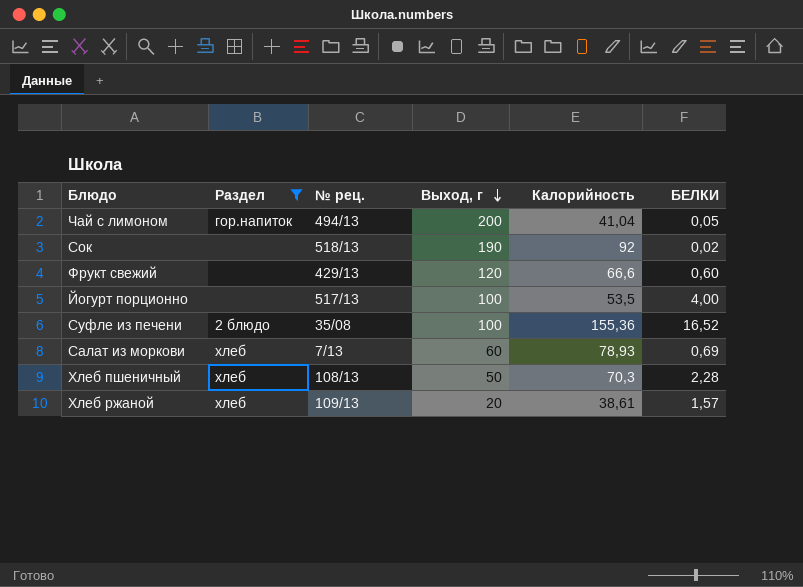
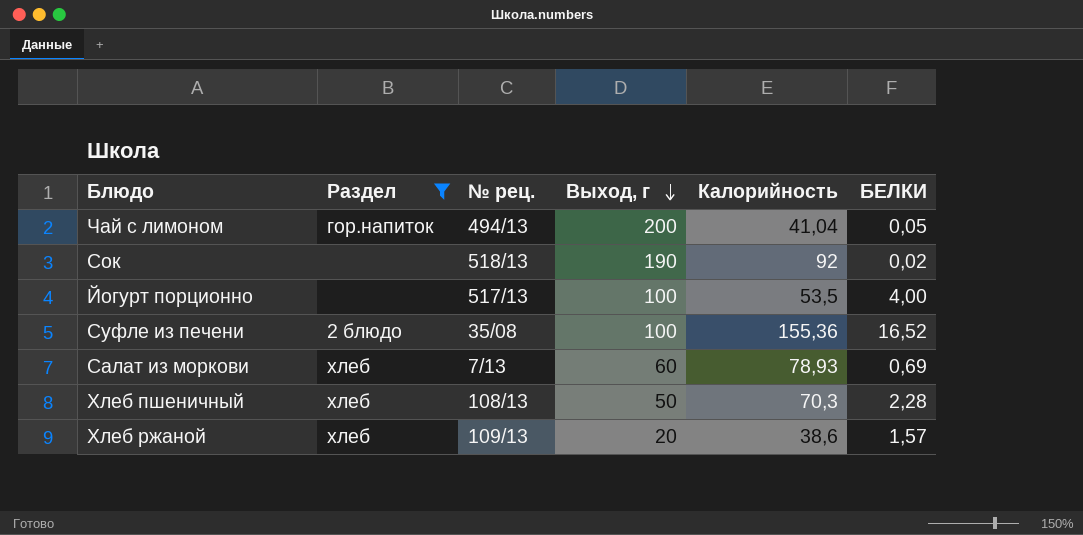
row Фрукт свежий: none | 429/13 | 120 | 66,6 | 0,60 -> none
Хлеб ржаной | Калорийность: 38,61 -> 38,6

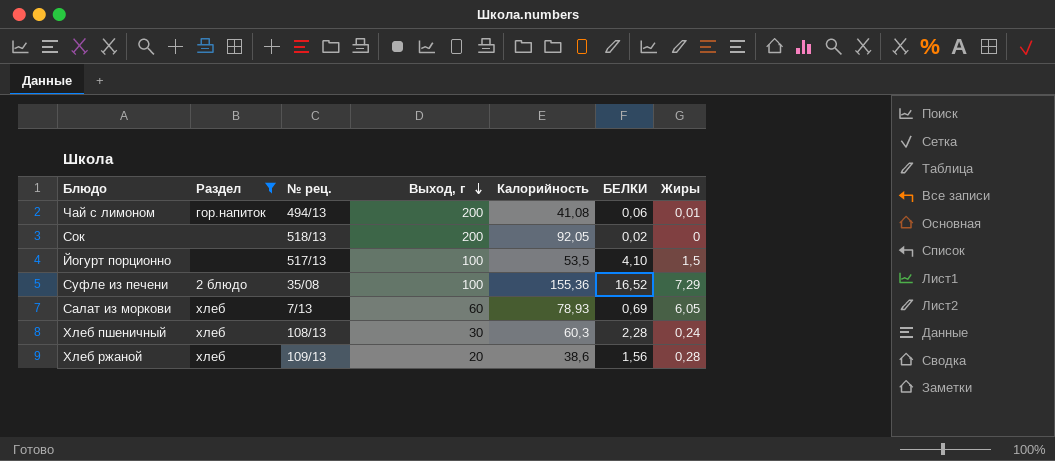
column Жиры | position: none -> 7
Чай с лимоном | Калорийность: 41,04 -> 41,08
Чай с лимоном | БЕЛКИ: 0,05 -> 0,06
Сок | Выход, г: 190 -> 200
Сок | Калорийность: 92 -> 92,05
Йогурт порционно | БЕЛКИ: 4,00 -> 4,10
Хлеб пшеничный | Выход, г: 50 -> 30
Хлеб пшеничный | Калорийность: 70,3 -> 60,3
Хлеб ржаной | БЕЛКИ: 1,57 -> 1,56

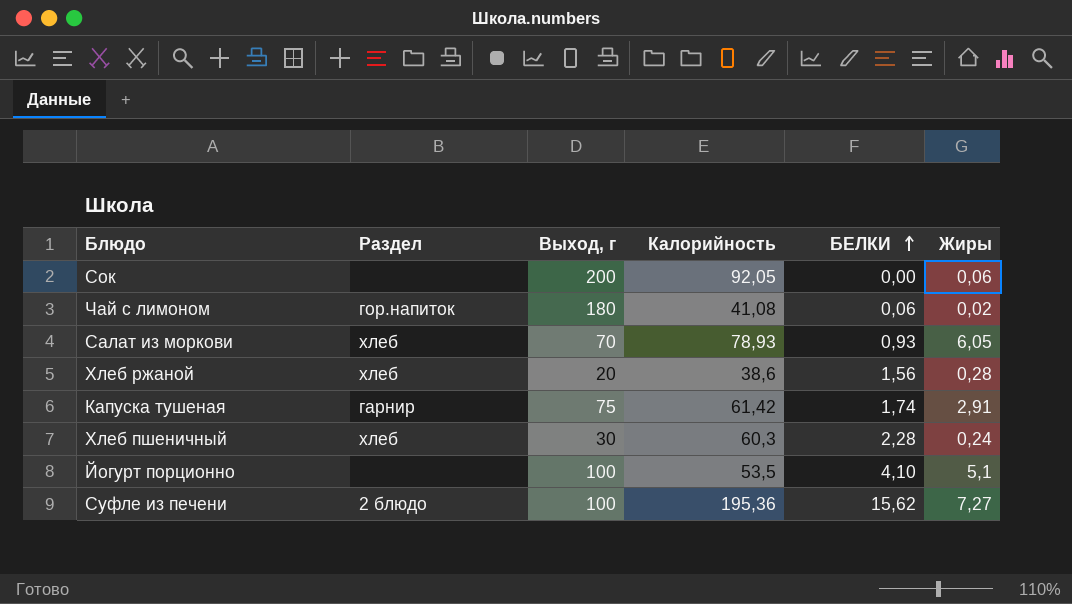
filter: Раздел != гарнир -> none
row order: Выход, г descending -> БЕЛКИ ascending
column № рец. | position: 3 -> none
Сок | БЕЛКИ: 0,02 -> 0,00
Сок | Жиры: 0 -> 0,06
Чай с лимоном | Выход, г: 200 -> 180
Чай с лимоном | Жиры: 0,01 -> 0,02
Салат из моркови | Выход, г: 60 -> 70
Салат из моркови | БЕЛКИ: 0,69 -> 0,93
Йогурт порционно | Жиры: 1,5 -> 5,1
Суфле из печени | Калорийность: 155,36 -> 195,36
Суфле из печени | БЕЛКИ: 16,52 -> 15,62
Суфле из печени | Жиры: 7,29 -> 7,27

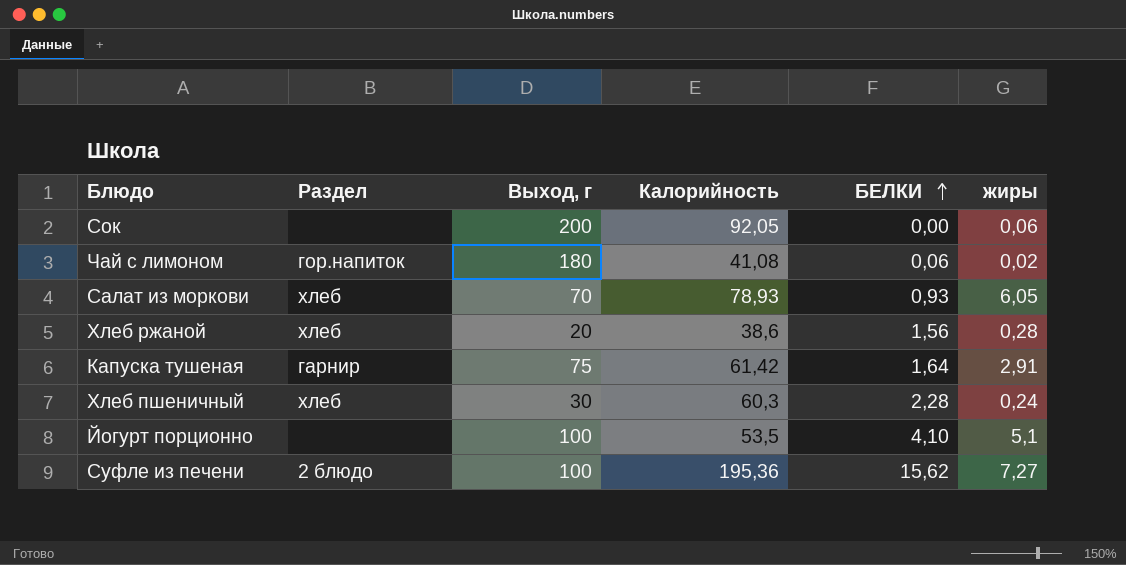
column name: Жиры -> жиры
Капуска тушеная | БЕЛКИ: 1,74 -> 1,64

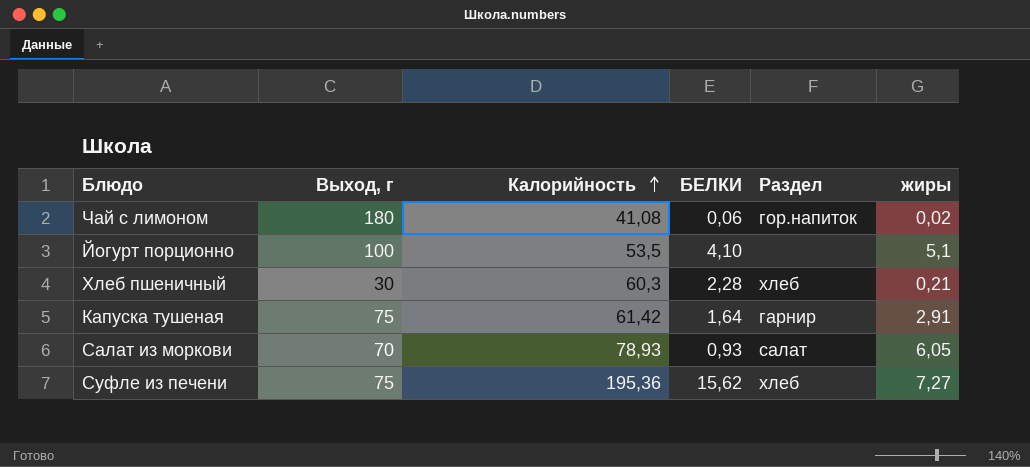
row order: БЕЛКИ ascending -> Калорийность ascending
column Раздел | position: 2 -> 5
row Сок: none | 200 | 92,05 | 0,00 | 0,06 -> none
row Хлеб ржаной: хлеб | 20 | 38,6 | 1,56 | 0,28 -> none
Хлеб пшеничный | жиры: 0,24 -> 0,21
Салат из моркови | Раздел: хлеб -> салат
Суфле из печени | Выход, г: 100 -> 75
Суфле из печени | Раздел: 2 блюдо -> хлеб

